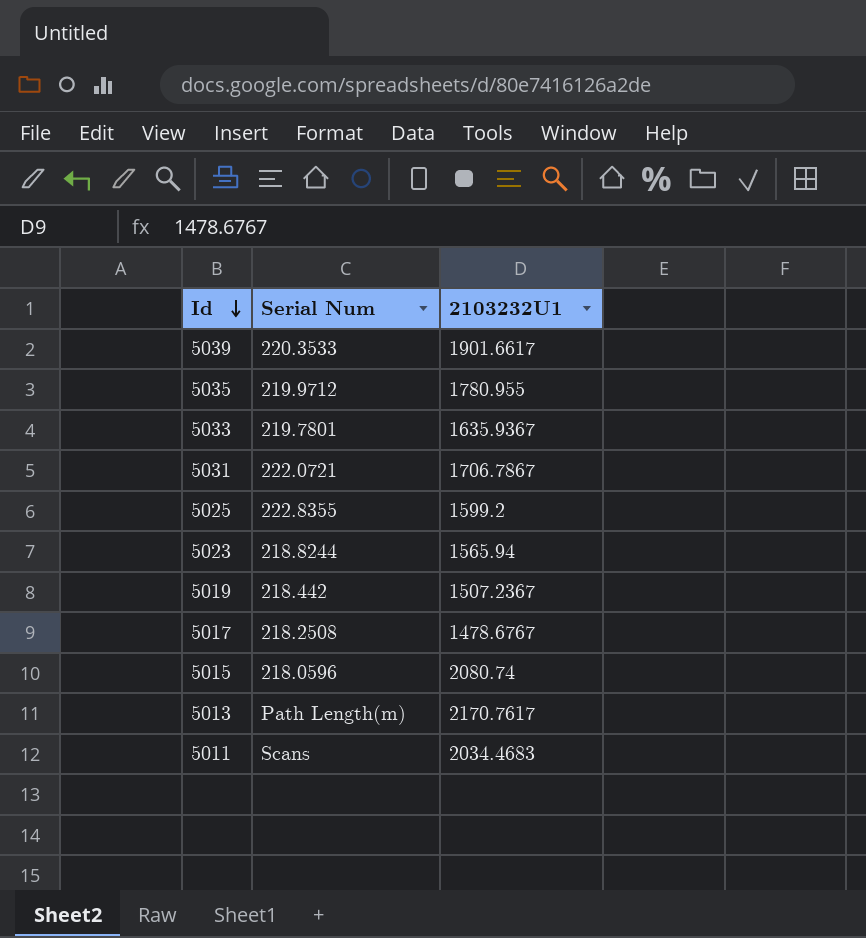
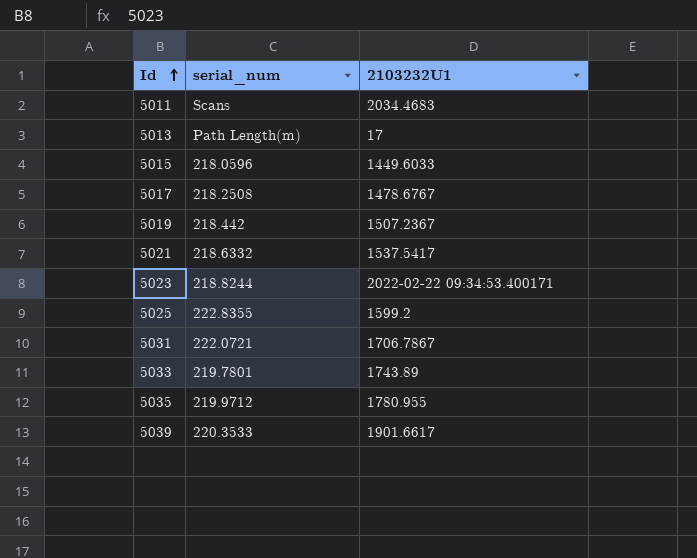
row order: Id descending -> Id ascending
column name: Serial Num -> serial_num
5013 | 2103232U1: 2170.7617 -> 17
5015 | 2103232U1: 2080.74 -> 1449.6033
row 5021: none -> 218.6332 | 1537.5417
5023 | 2103232U1: 1565.94 -> 2022-02-22 09:34:53.400171
5033 | 2103232U1: 1635.9367 -> 1743.89

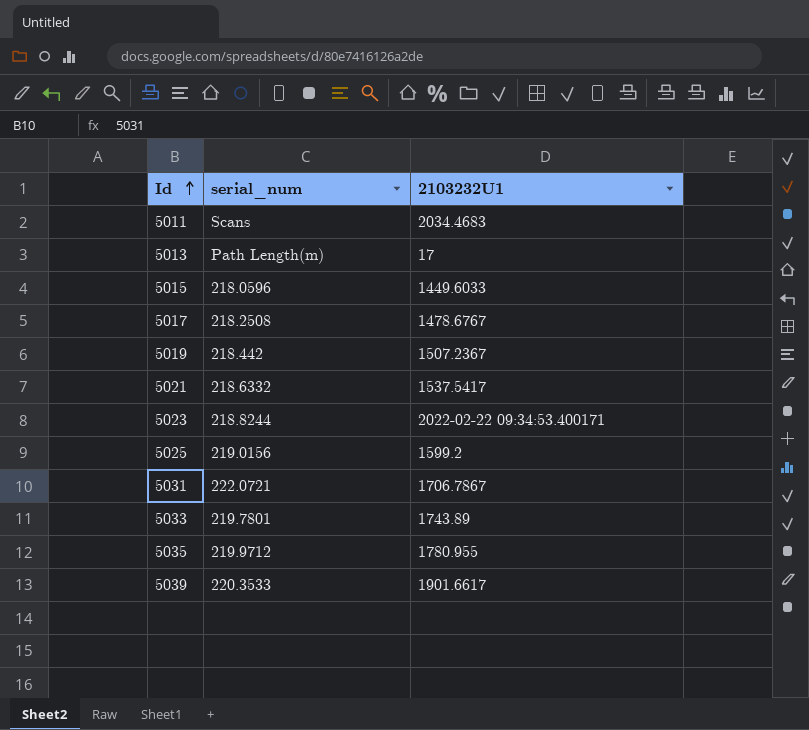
5025 | serial_num: 222.8355 -> 219.0156

